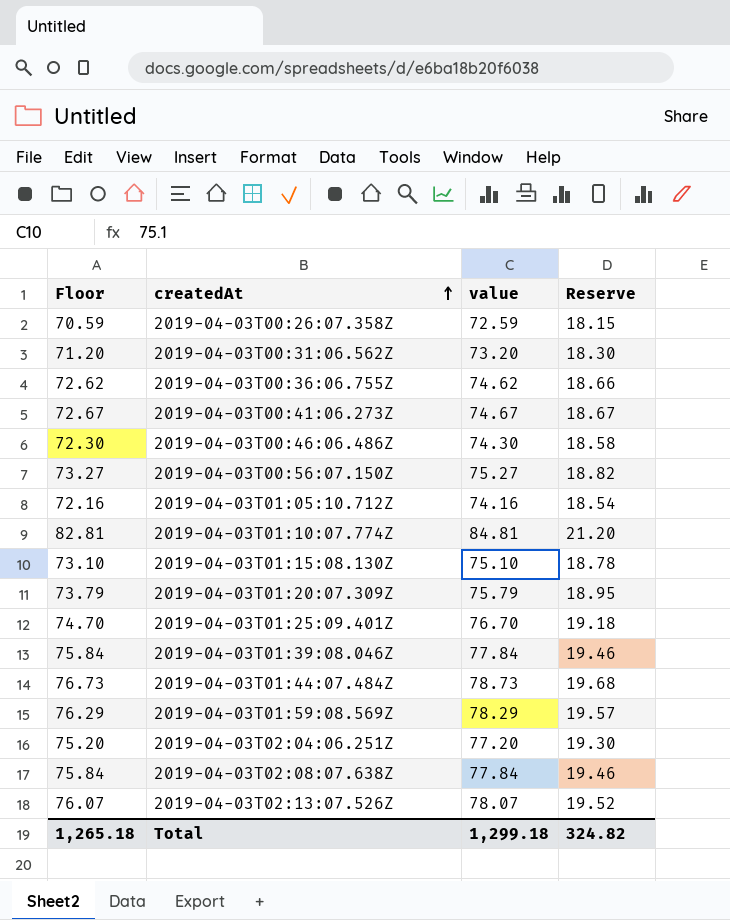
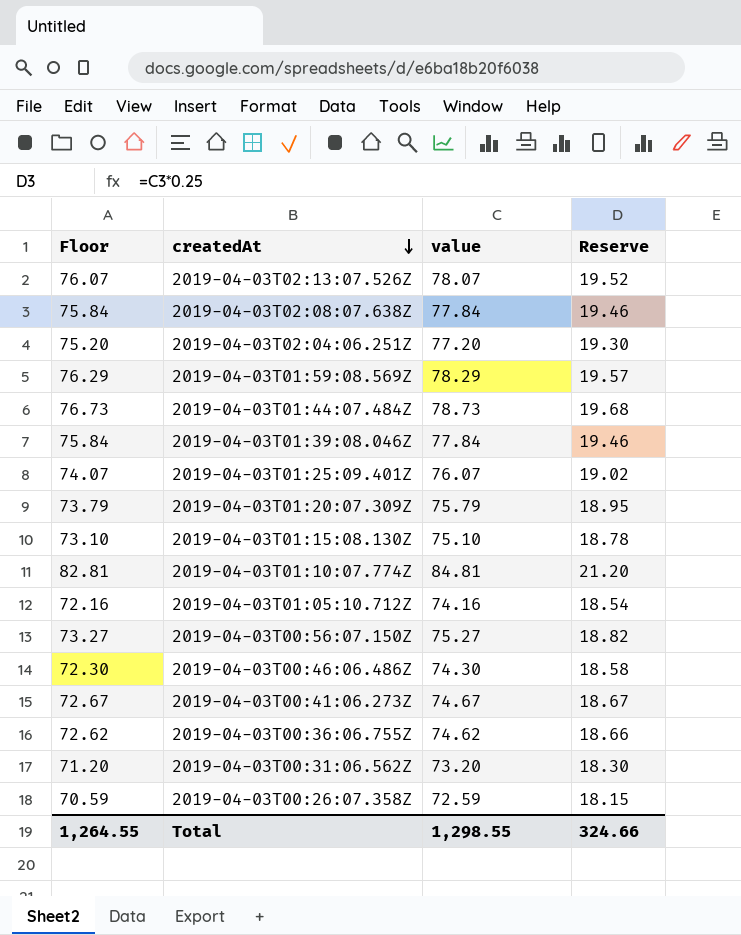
row order: createdAt ascending -> createdAt descending
2019-04-03T01:25:09.401Z | Floor: 74.70 -> 74.07
2019-04-03T01:25:09.401Z | value: 76.70 -> 76.07
2019-04-03T01:25:09.401Z | Reserve: 19.18 -> 19.02
Total | Floor: 1,265.18 -> 1,264.55
Total | value: 1,299.18 -> 1,298.55
Total | Reserve: 324.82 -> 324.66

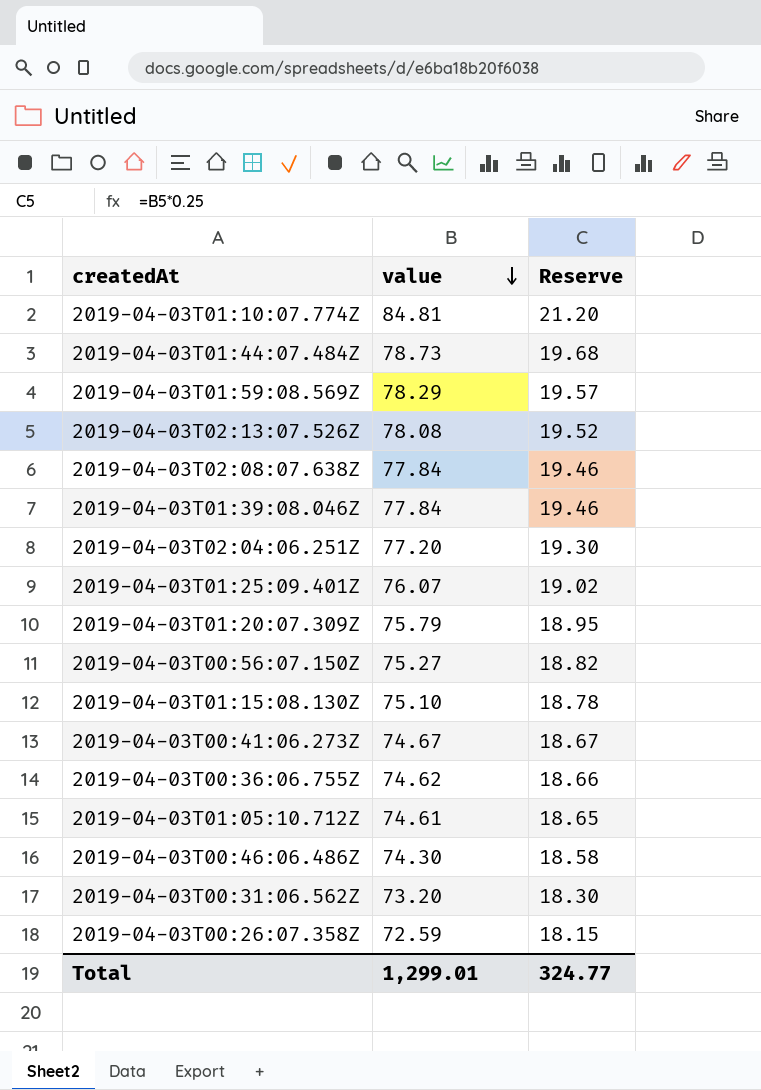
row order: createdAt descending -> value descending
column Floor | formula: [value] - 2 -> none
2019-04-03T02:13:07.526Z | value: 78.07 -> 78.08
2019-04-03T01:05:10.712Z | value: 74.16 -> 74.61
2019-04-03T01:05:10.712Z | Reserve: 18.54 -> 18.65
Total | value: 1,298.55 -> 1,299.01
Total | Reserve: 324.66 -> 324.77

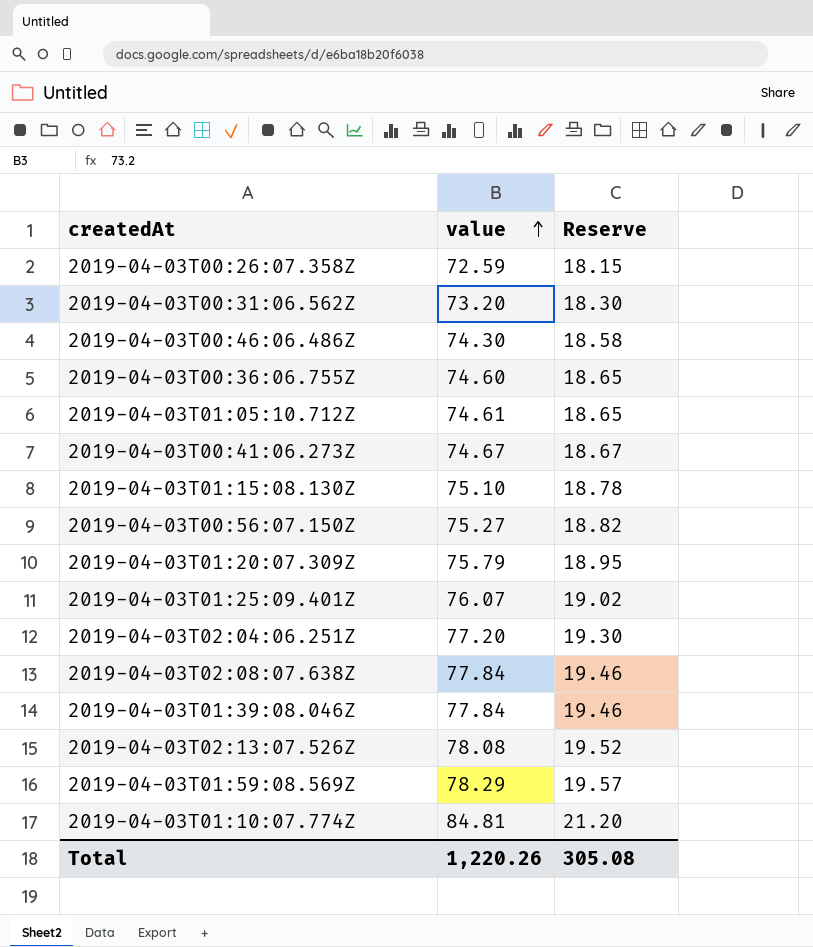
row order: value descending -> value ascending
row 2019-04-03T01:44:07.484Z: 78.73 | 19.68 -> none
2019-04-03T00:36:06.755Z | value: 74.62 -> 74.60
2019-04-03T00:36:06.755Z | Reserve: 18.66 -> 18.65
Total | value: 1,299.01 -> 1,220.26
Total | Reserve: 324.77 -> 305.08

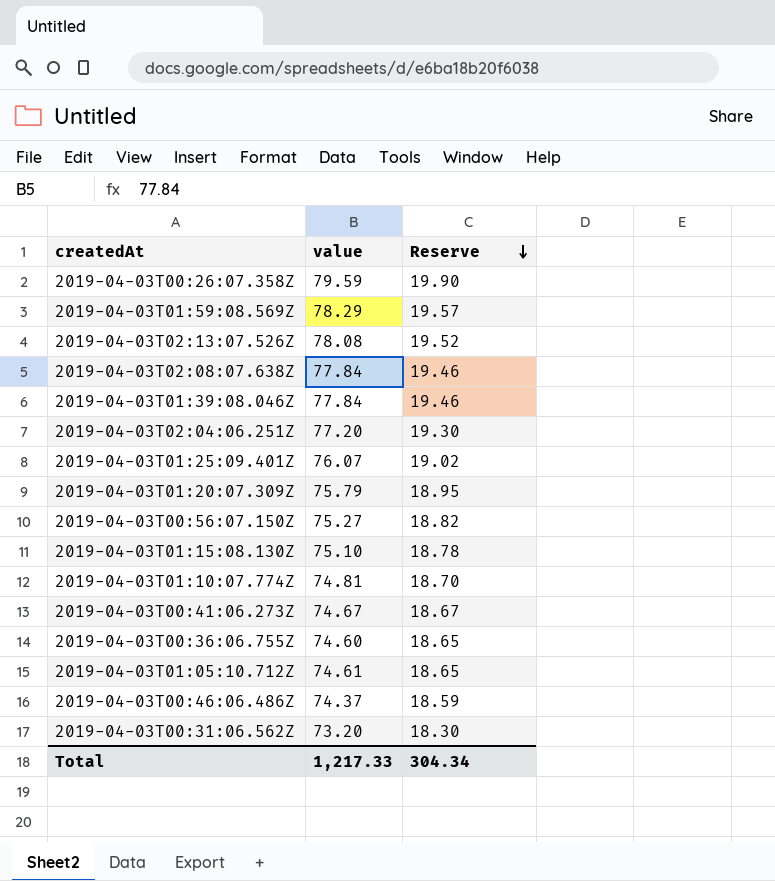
row order: value ascending -> Reserve descending
2019-04-03T00:26:07.358Z | value: 72.59 -> 79.59
2019-04-03T00:26:07.358Z | Reserve: 18.15 -> 19.90
2019-04-03T01:10:07.774Z | value: 84.81 -> 74.81
2019-04-03T01:10:07.774Z | Reserve: 21.20 -> 18.70
2019-04-03T00:46:06.486Z | value: 74.30 -> 74.37
2019-04-03T00:46:06.486Z | Reserve: 18.58 -> 18.59
Total | value: 1,220.26 -> 1,217.33
Total | Reserve: 305.08 -> 304.34

